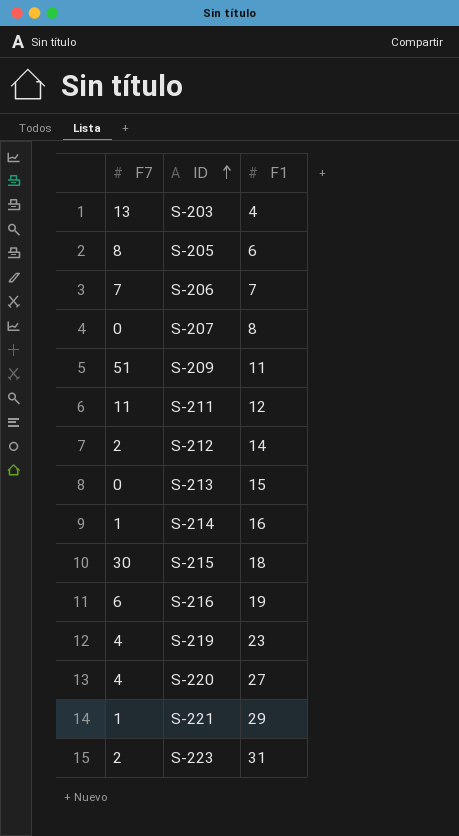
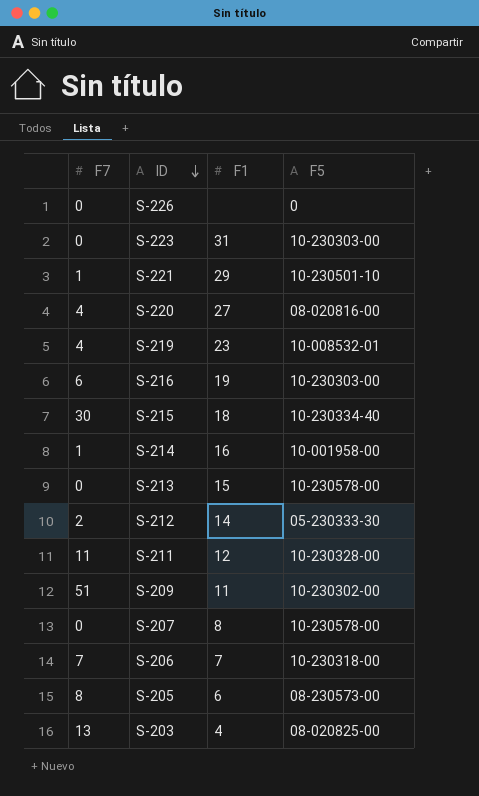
row order: ID ascending -> ID descending
column F5 | position: none -> 4
row S-226: none -> 0 | none | 0
S-223 | F7: 2 -> 0

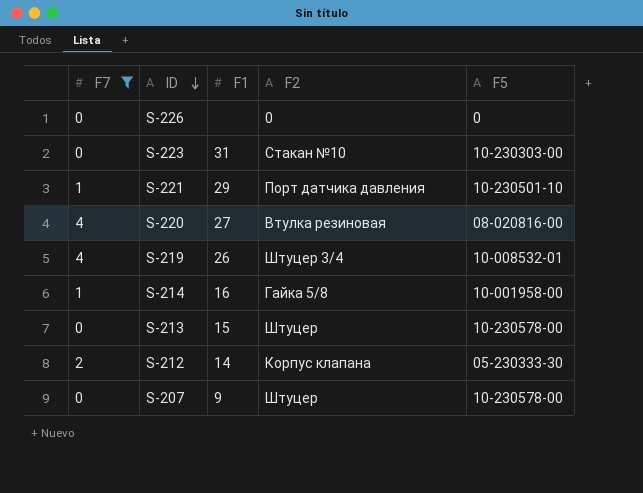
filter: none -> F7 <= 4
column F2 | position: none -> 4
S-219 | F1: 23 -> 26
S-207 | F1: 8 -> 9

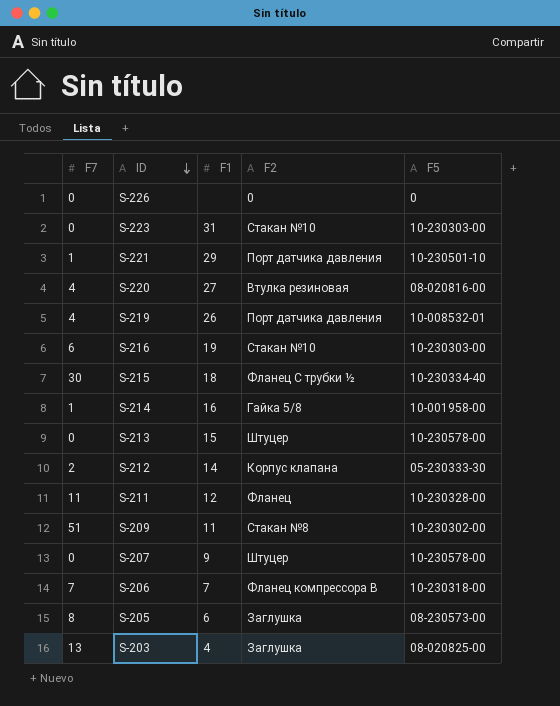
filter: F7 <= 4 -> none
S-219 | F2: Штуцер 3/4 -> Порт датчика давления

